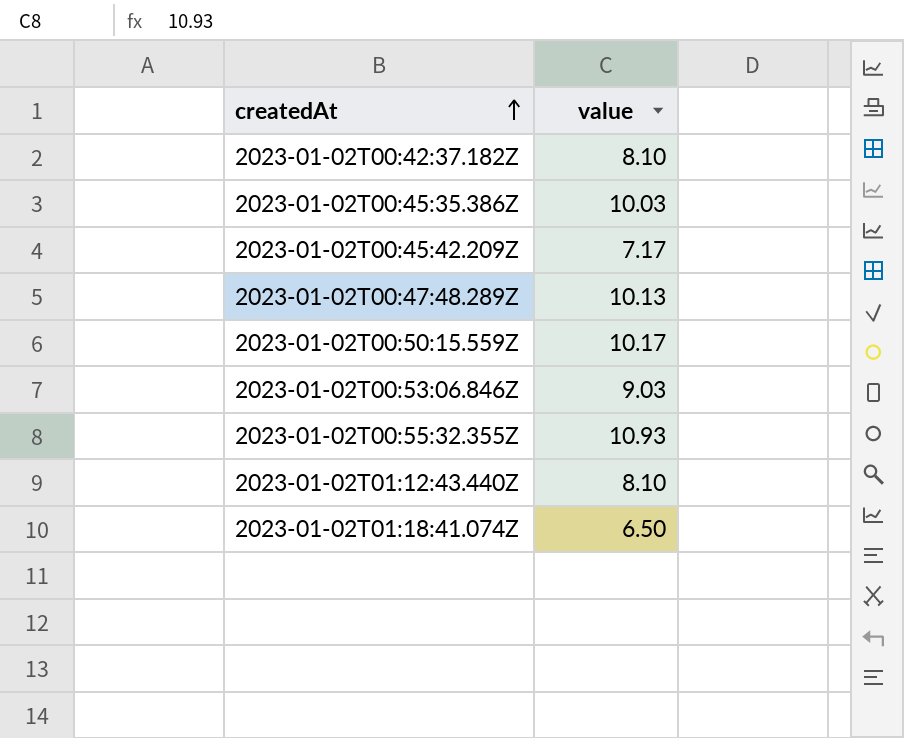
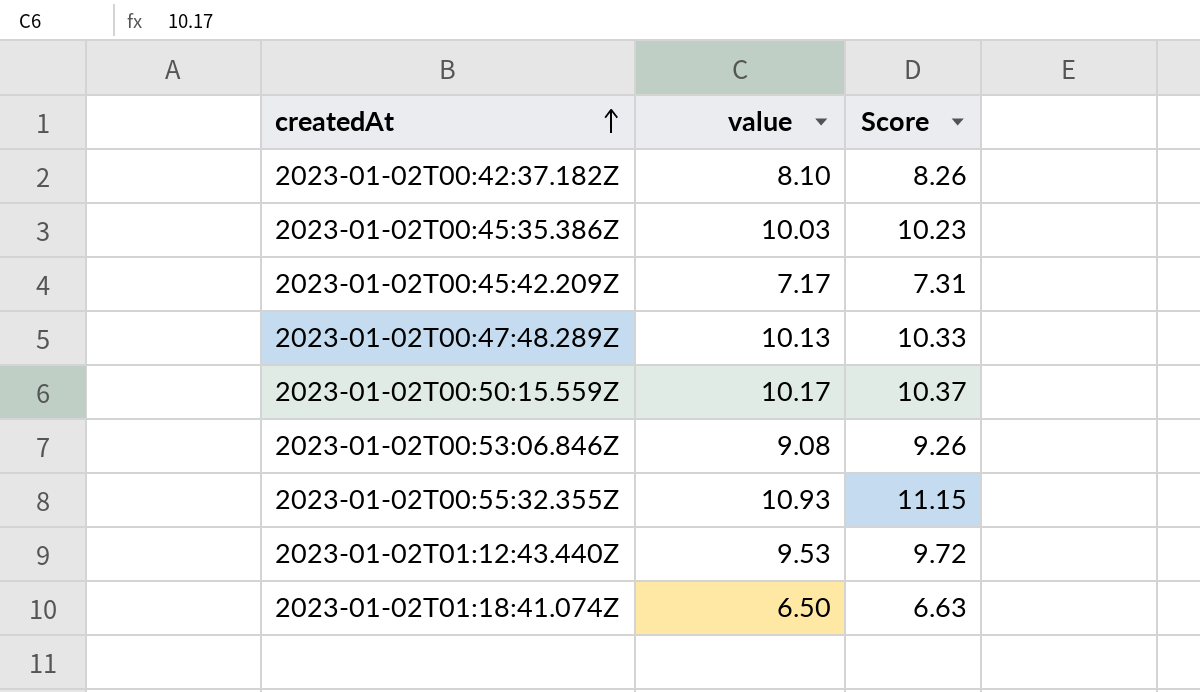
column Score | formula: none -> [value] * 1.02
2023-01-02T00:53:06.846Z | value: 9.03 -> 9.08
2023-01-02T01:12:43.440Z | value: 8.10 -> 9.53

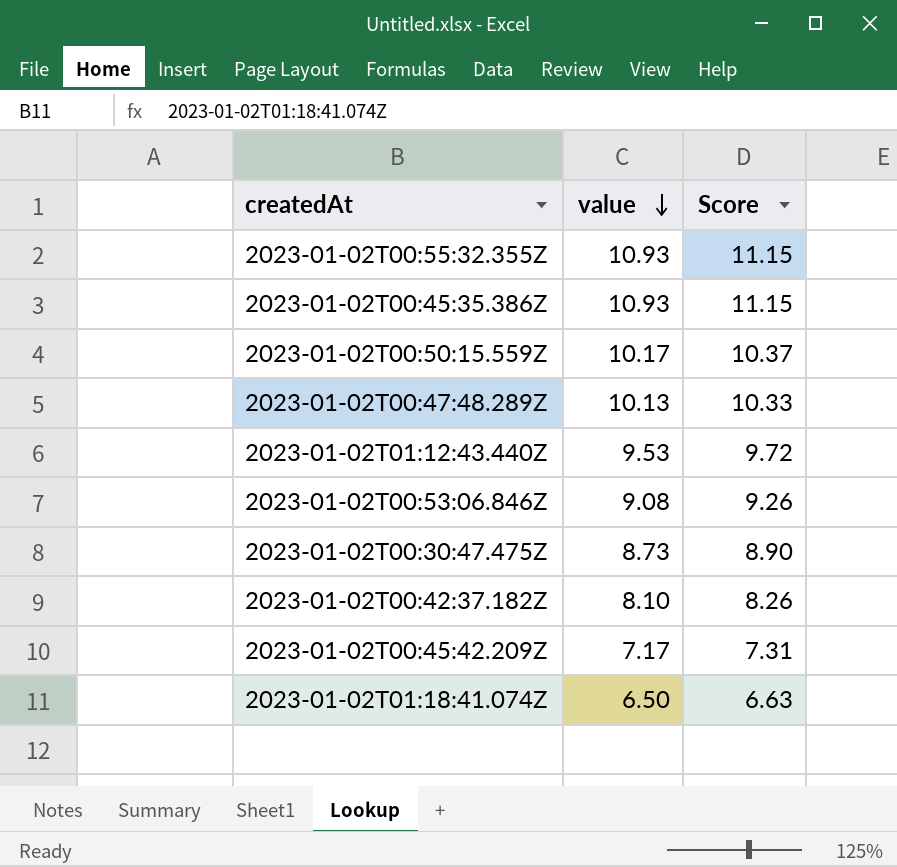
row order: createdAt ascending -> value descending
2023-01-02T00:45:35.386Z | value: 10.03 -> 10.93
2023-01-02T00:45:35.386Z | Score: 10.23 -> 11.15
row 2023-01-02T00:30:47.475Z: none -> 8.73 | 8.90

